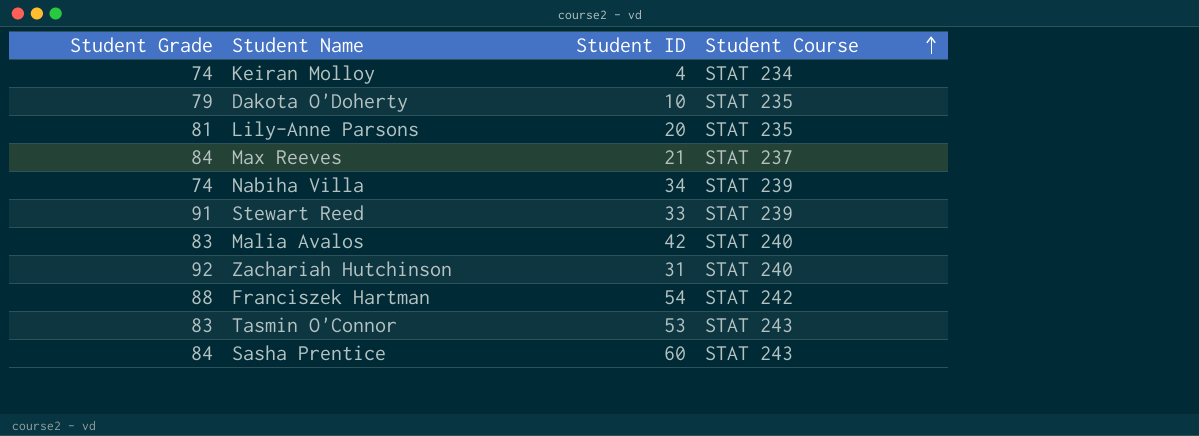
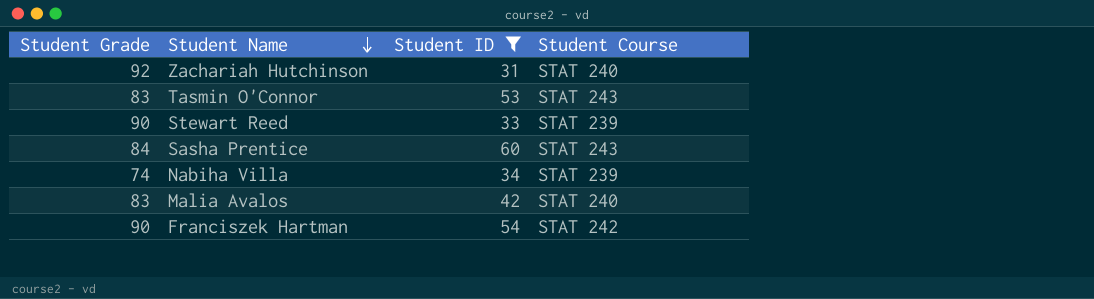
filter: none -> Student ID >= 31
row order: Student Course ascending -> Student Name descending
Stewart Reed | Student Grade: 91 -> 90
Franciszek Hartman | Student Grade: 88 -> 90

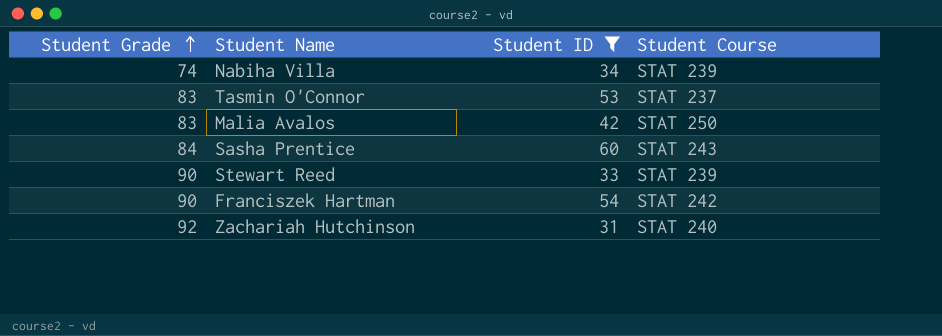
row order: Student Name descending -> Student Grade ascending
Tasmin O'Connor | Student Course: STAT 243 -> STAT 237
Malia Avalos | Student Course: STAT 240 -> STAT 250

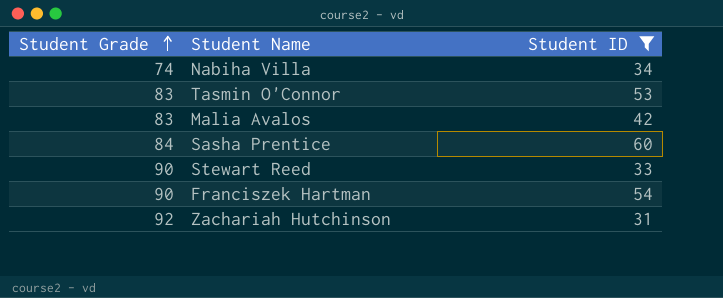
column Student Course | position: 4 -> none

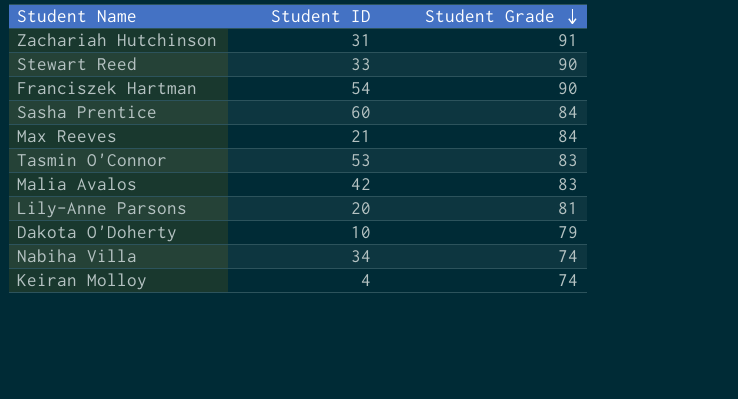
filter: Student ID >= 31 -> none
row order: Student Grade ascending -> Student Grade descending
column Student Grade | position: 1 -> 3
Zachariah Hutchinson | Student Grade: 92 -> 91

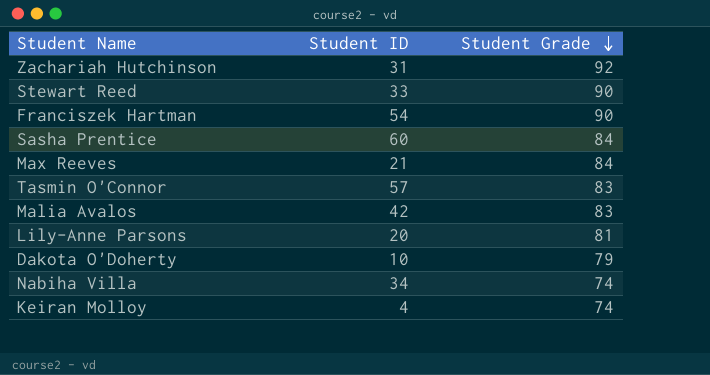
Zachariah Hutchinson | Student Grade: 91 -> 92
Tasmin O'Connor | Student ID: 53 -> 57

